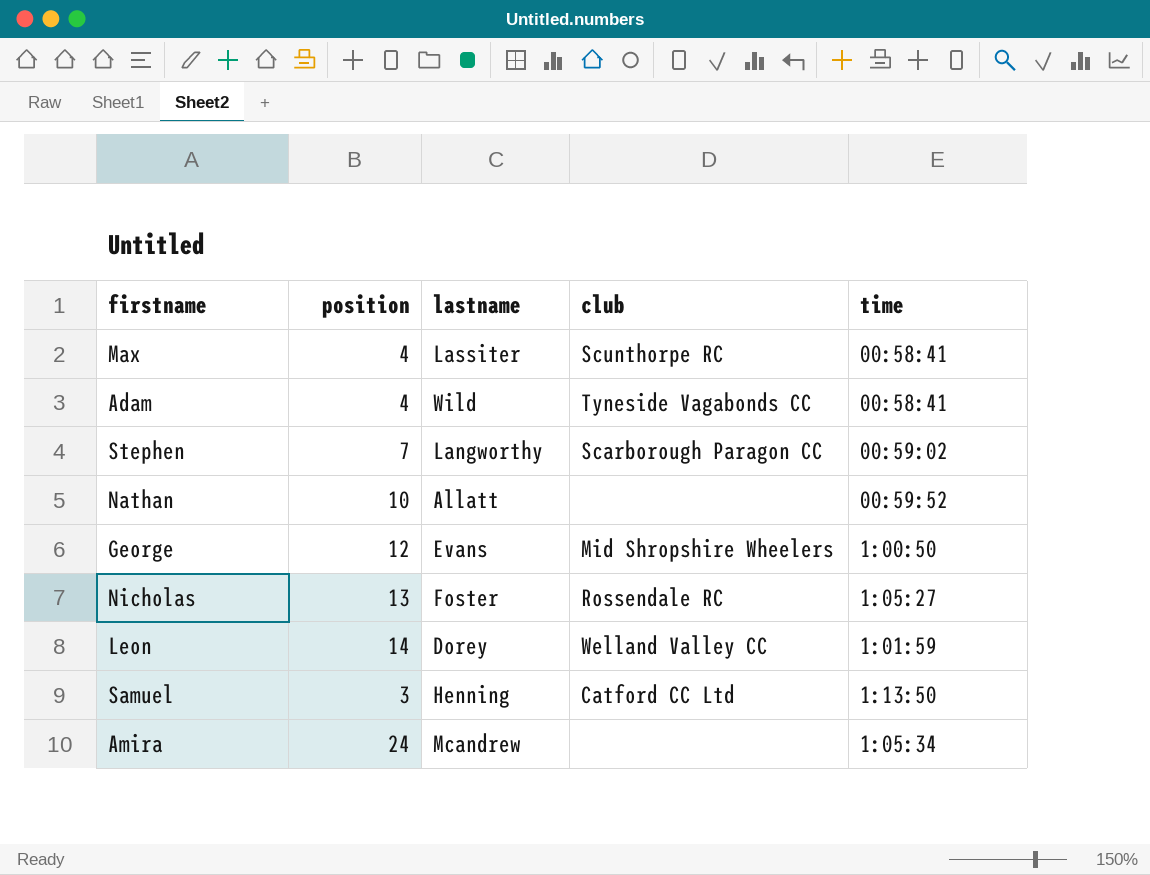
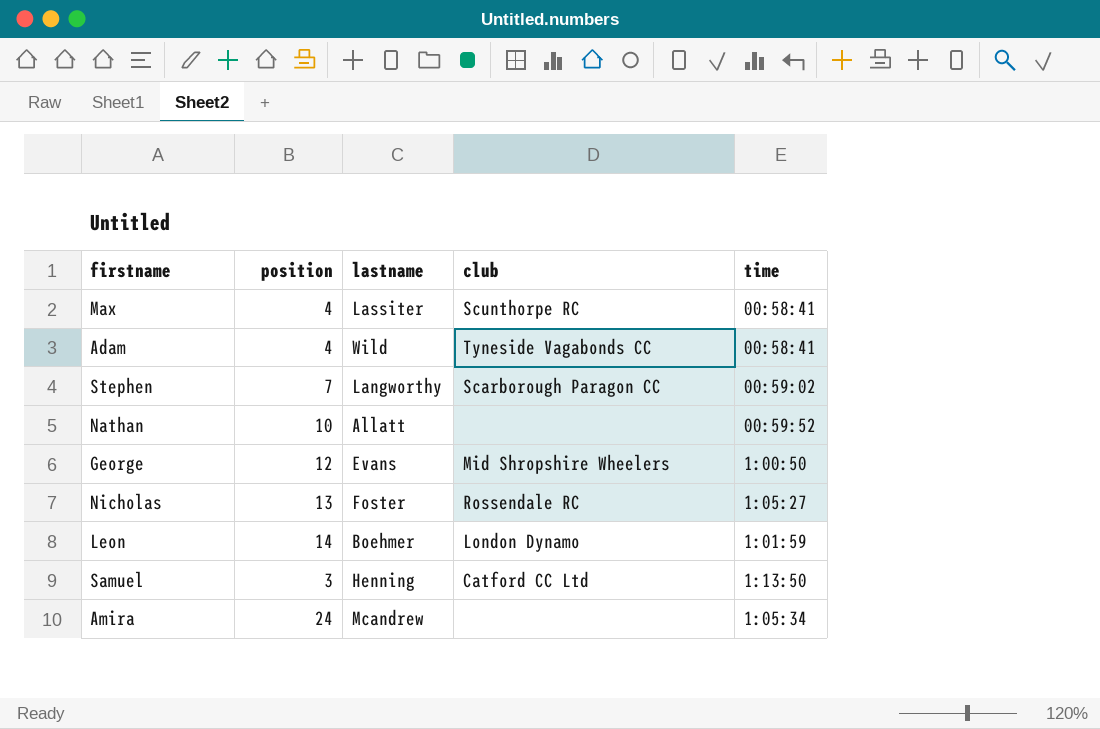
Leon | lastname: Dorey -> Boehmer
Leon | club: Welland Valley CC -> London Dynamo

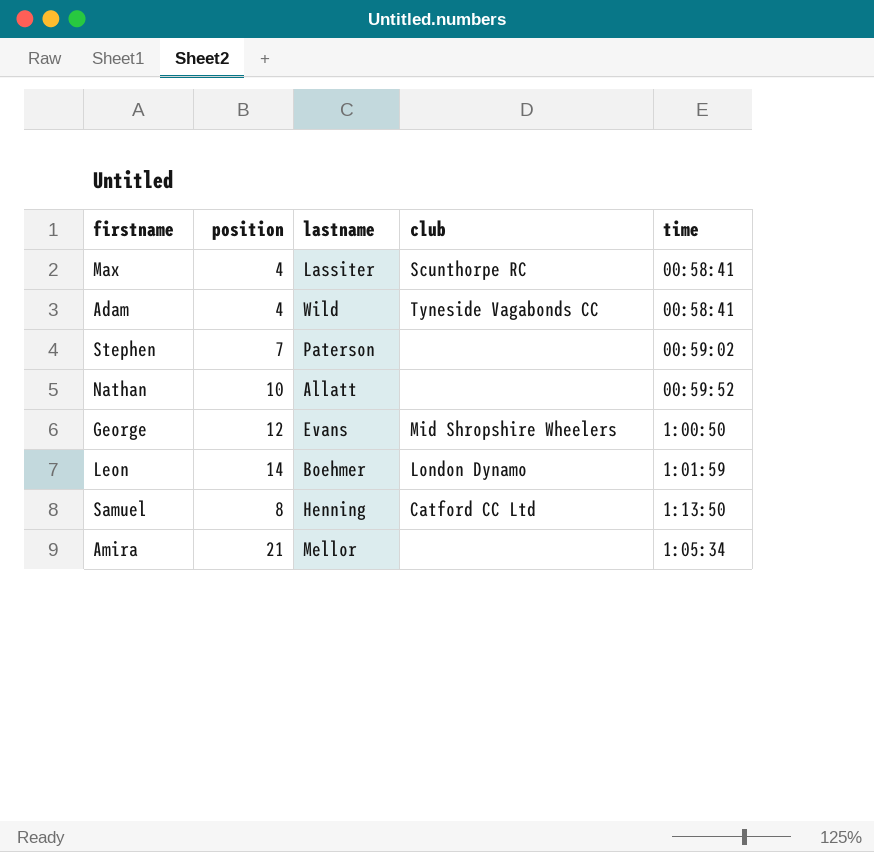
row Nicholas: 13 | Foster | Rossendale RC | 1:05:27 -> none
Stephen | lastname: Langworthy -> Paterson
Stephen | club: Scarborough Paragon CC -> none
Samuel | position: 3 -> 8
Amira | position: 24 -> 21
Amira | lastname: Mcandrew -> Mellor

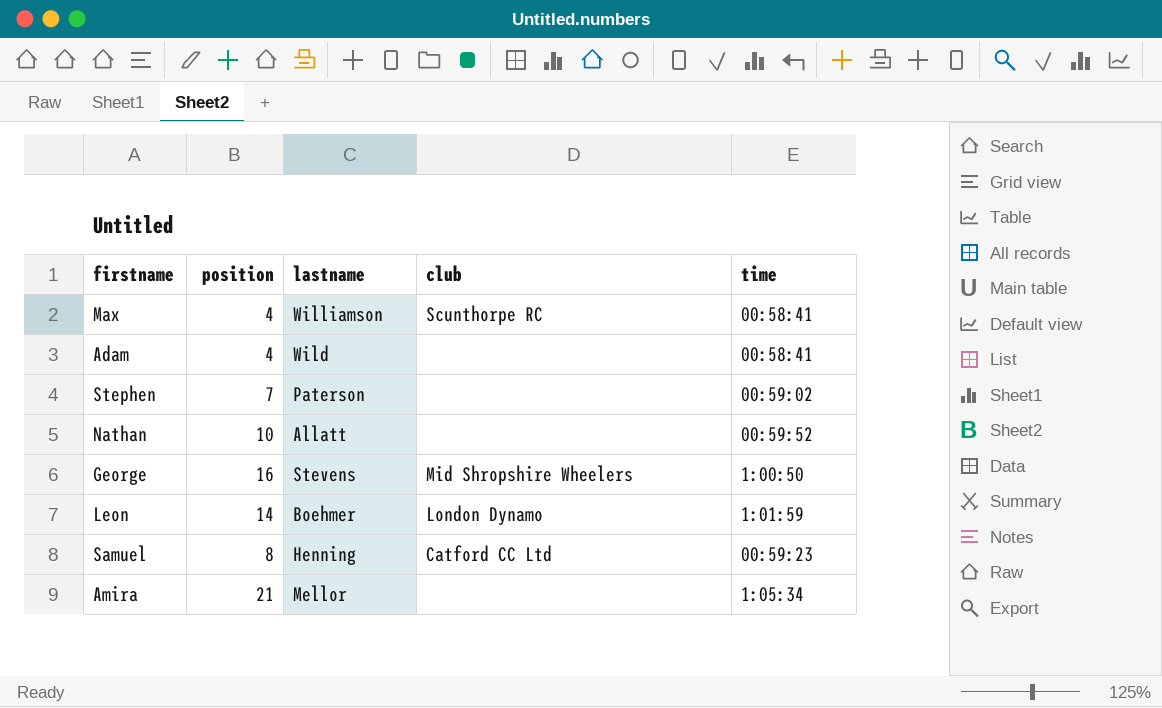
Max | lastname: Lassiter -> Williamson
Adam | club: Tyneside Vagabonds CC -> none
George | position: 12 -> 16
George | lastname: Evans -> Stevens
Samuel | time: 1:13:50 -> 00:59:23

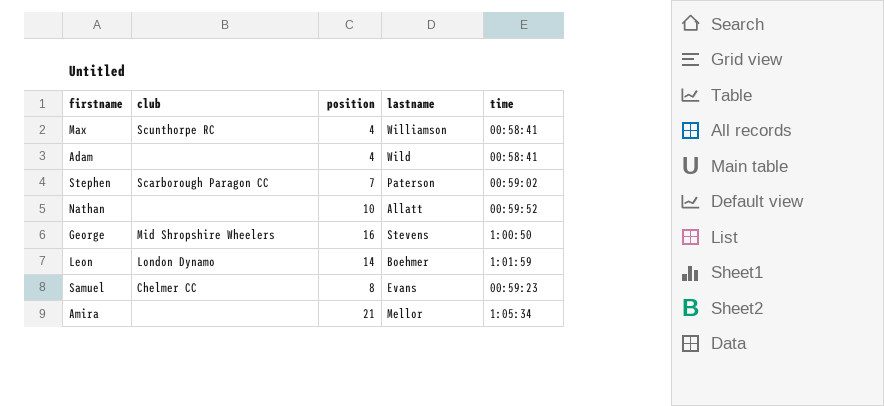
column club | position: 4 -> 2
Stephen | club: none -> Scarborough Paragon CC
Samuel | club: Catford CC Ltd -> Chelmer CC
Samuel | lastname: Henning -> Evans

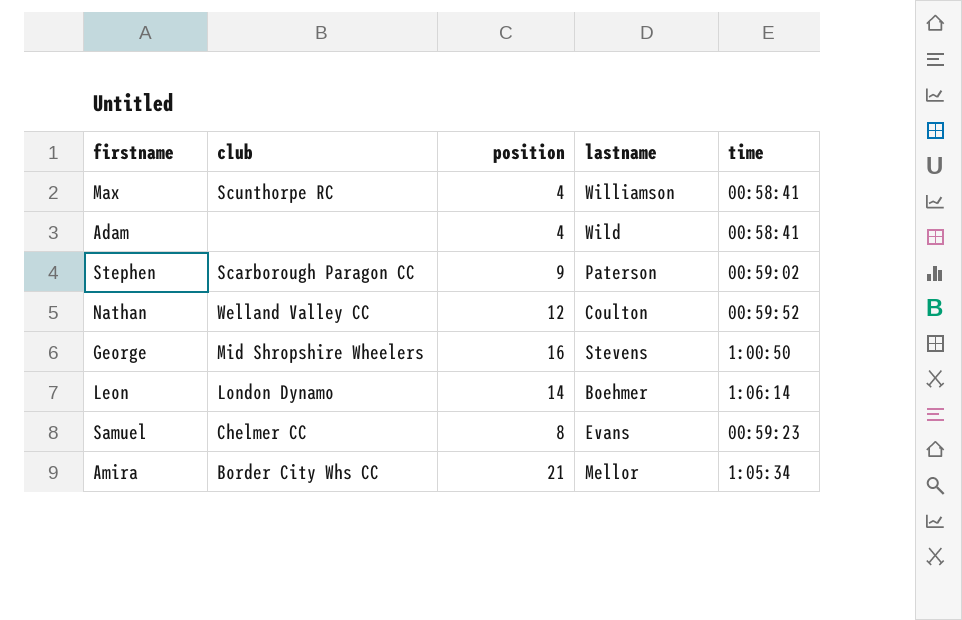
Stephen | position: 7 -> 9
Nathan | club: none -> Welland Valley CC
Nathan | position: 10 -> 12
Nathan | lastname: Allatt -> Coulton
Leon | time: 1:01:59 -> 1:06:14
Amira | club: none -> Border City Whs CC

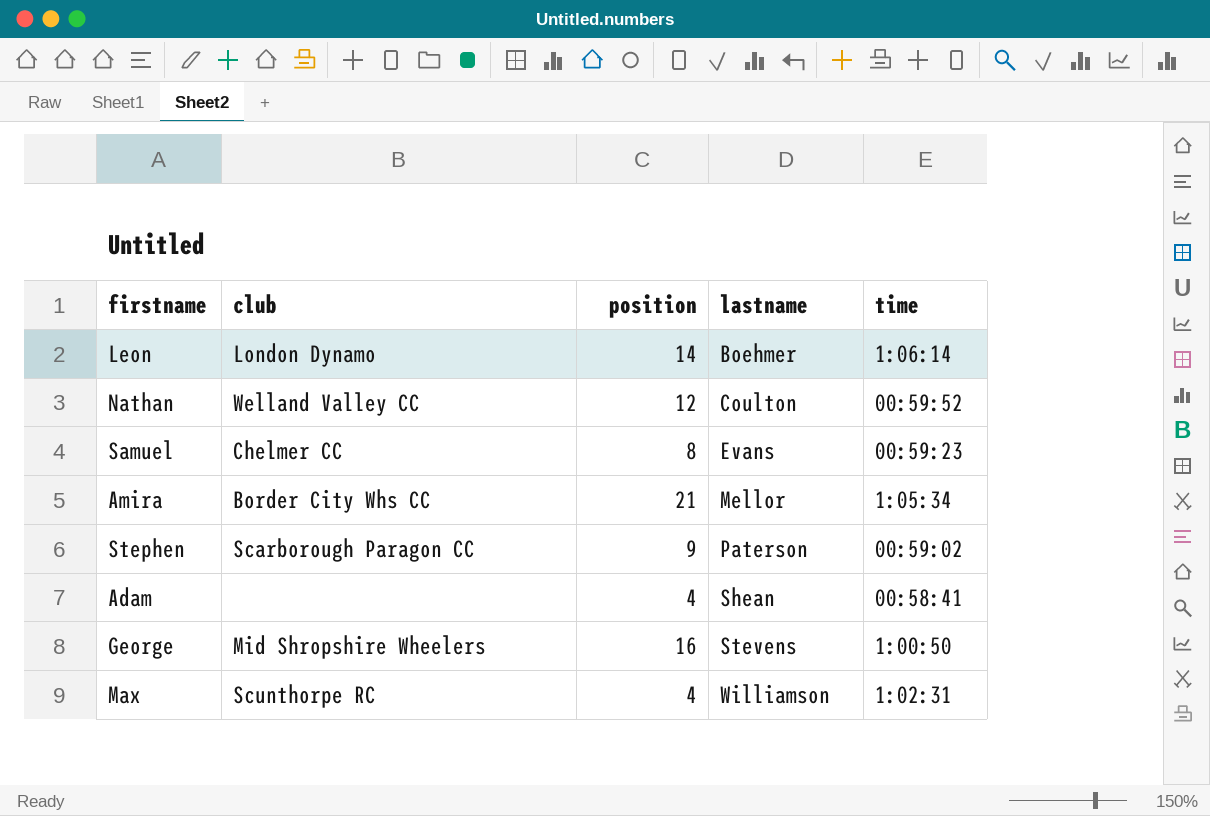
row order: none -> lastname ascending
Adam | lastname: Wild -> Shean
Max | time: 00:58:41 -> 1:02:31

